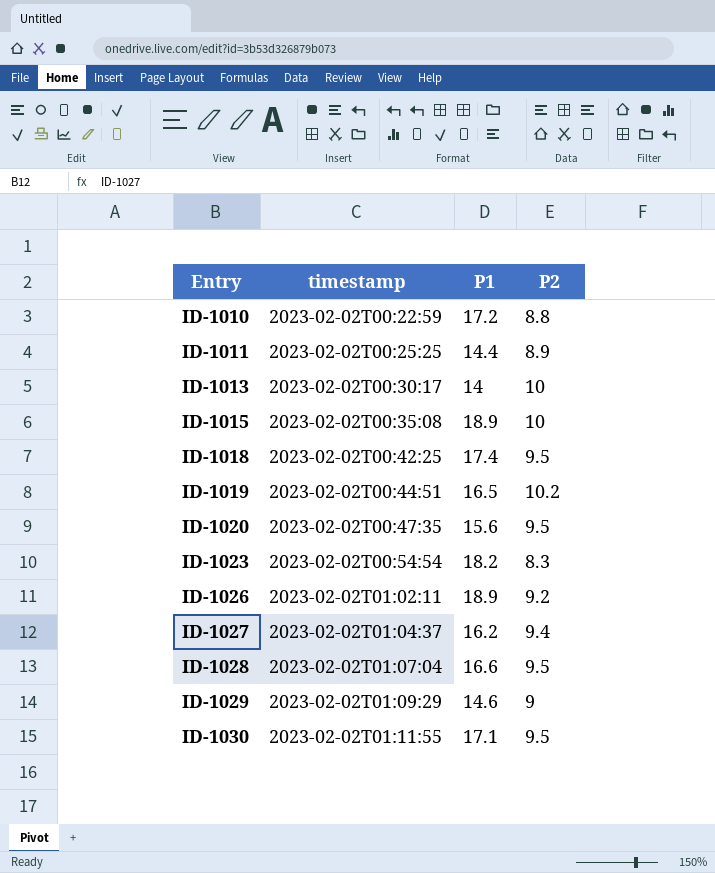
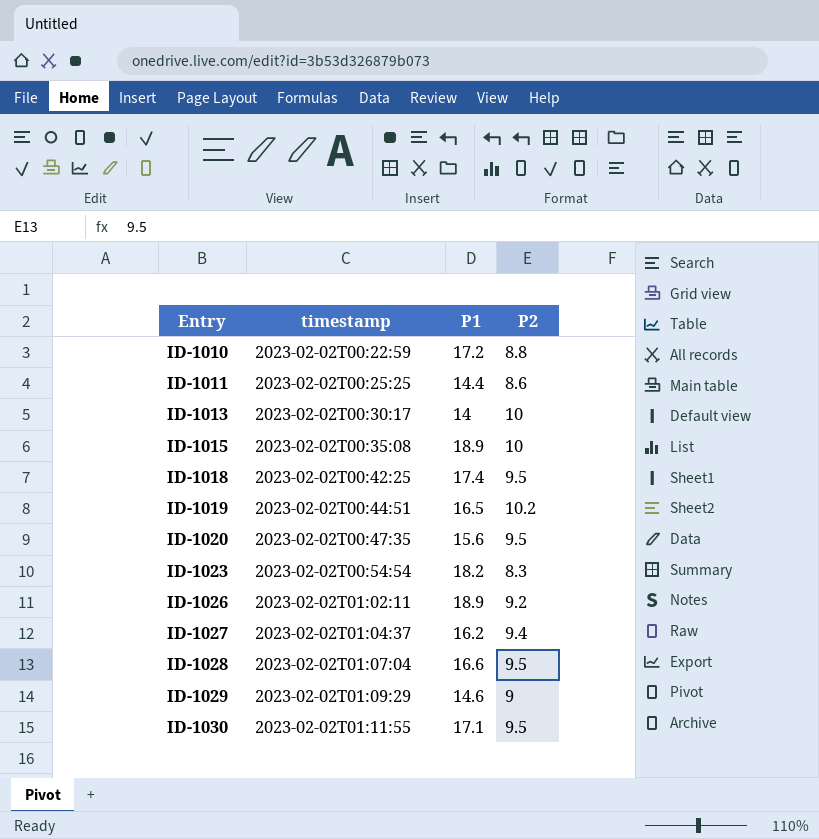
ID-1011 | P2: 8.9 -> 8.6

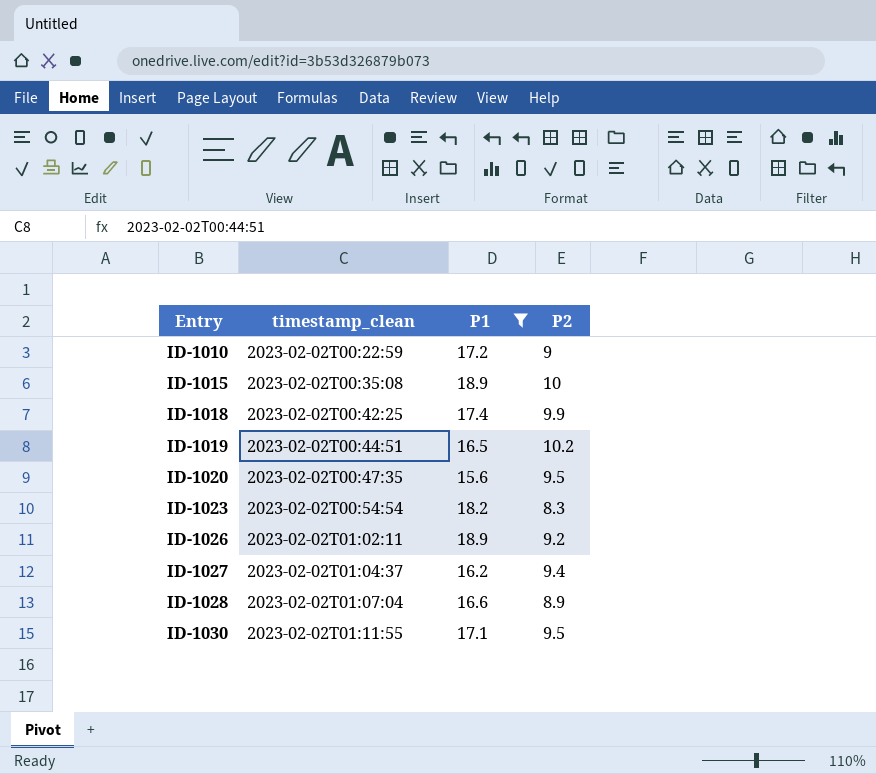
filter: none -> P1 >= 15.6
column name: timestamp -> timestamp_clean
ID-1010 | P2: 8.8 -> 9
ID-1018 | P2: 9.5 -> 9.9
ID-1028 | P2: 9.5 -> 8.9

